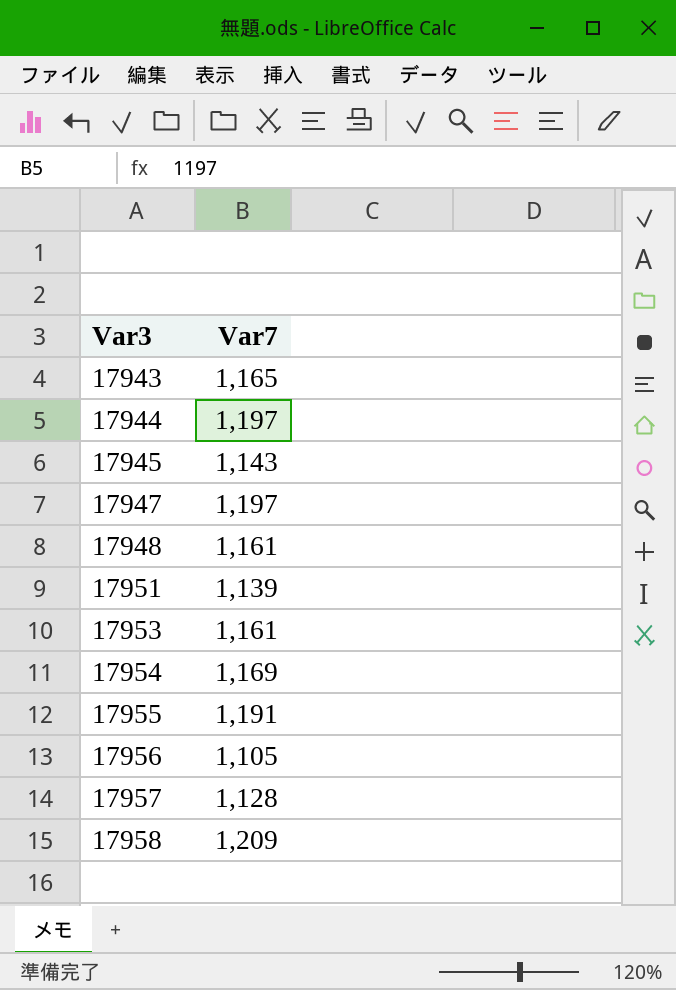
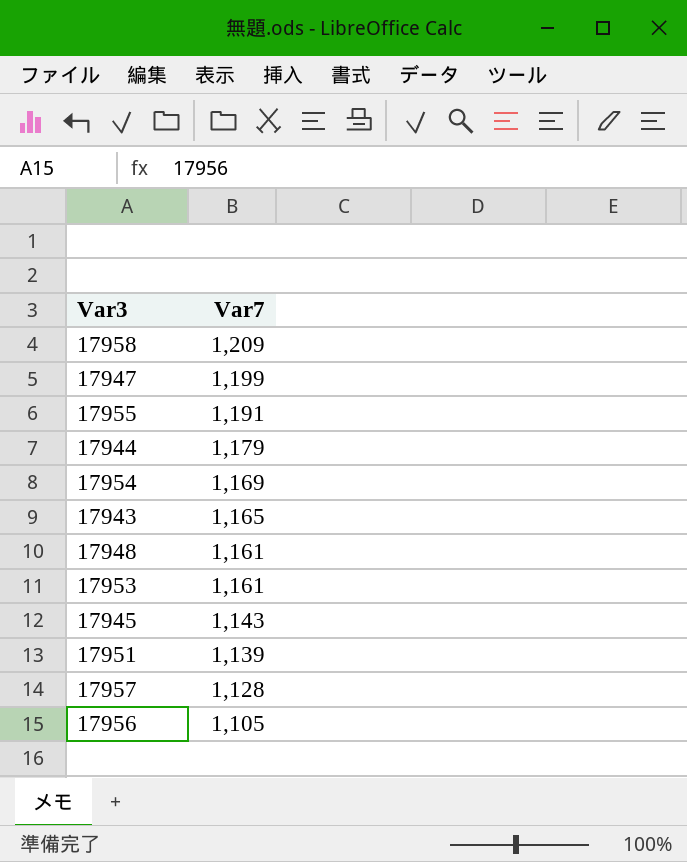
row order: Var3 ascending -> Var7 descending
17947 | Var7: 1,197 -> 1,199
17944 | Var7: 1,197 -> 1,179

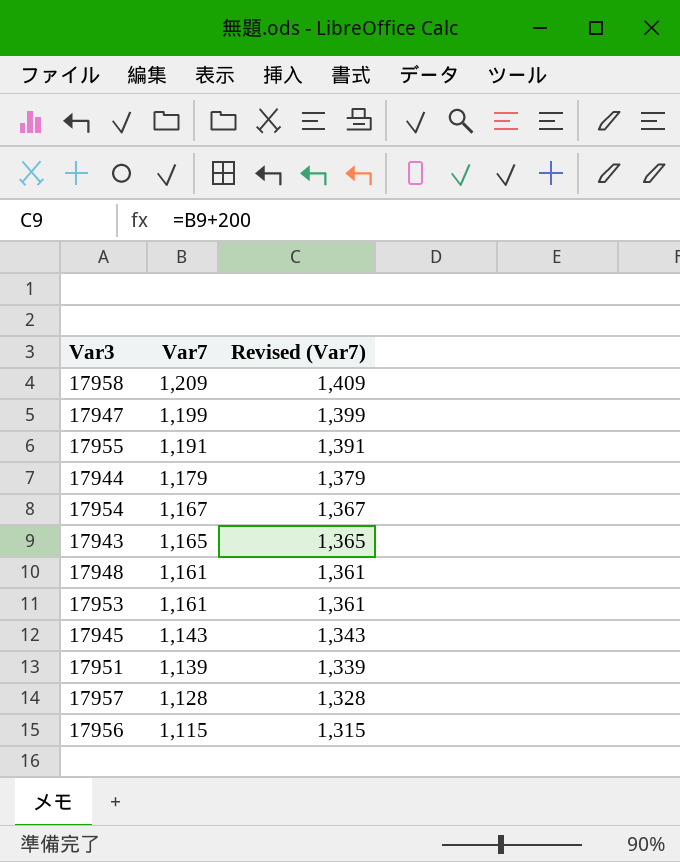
column Revised (Var7) | formula: none -> [Var7] + 200
17954 | Var7: 1,169 -> 1,167
17956 | Var7: 1,105 -> 1,115

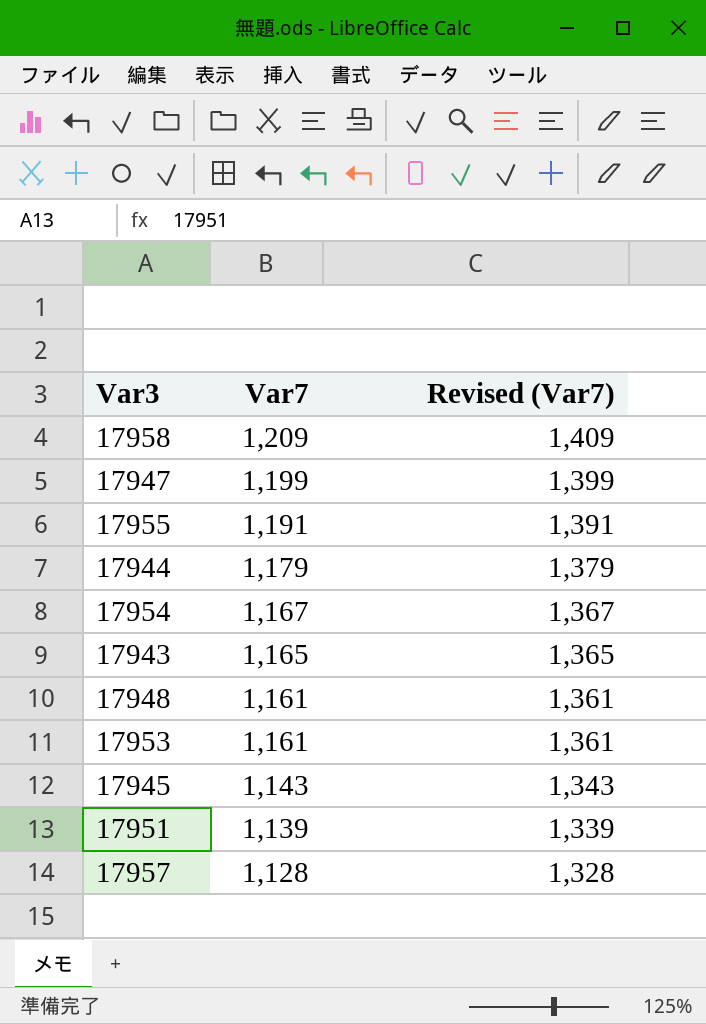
row 17956: 1,115 | 1,315 -> none

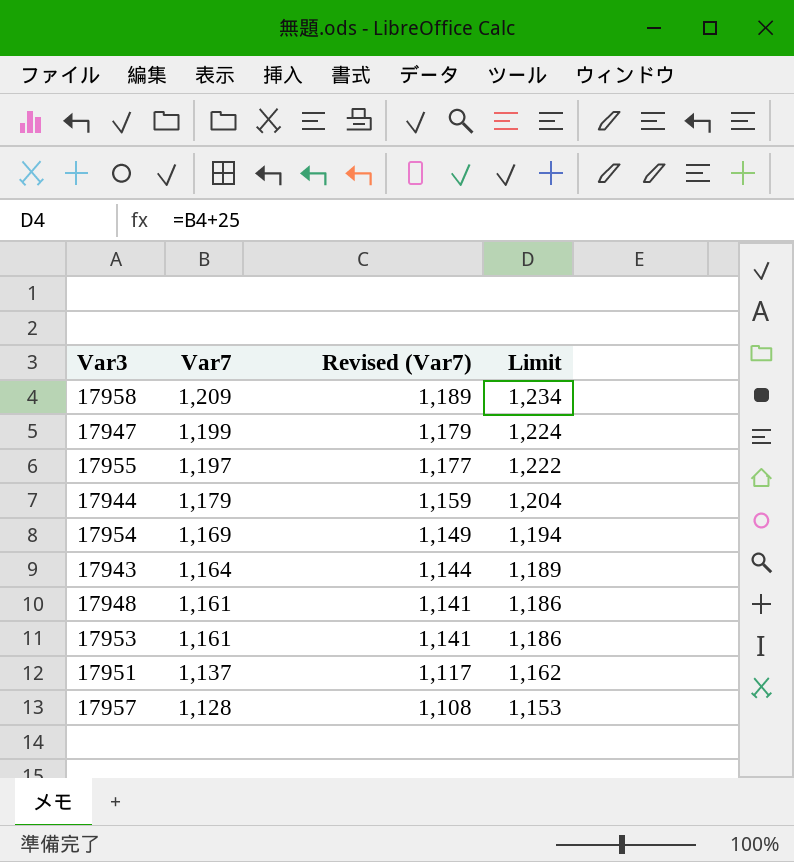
column Revised (Var7) | formula: [Var7] + 200 -> [Var7] - 20
column Limit | formula: none -> [Var7] + 25
row 17945: 1,143 | 1,343 -> none
17955 | Var7: 1,191 -> 1,197
17954 | Var7: 1,167 -> 1,169
17943 | Var7: 1,165 -> 1,164
17951 | Var7: 1,139 -> 1,137

